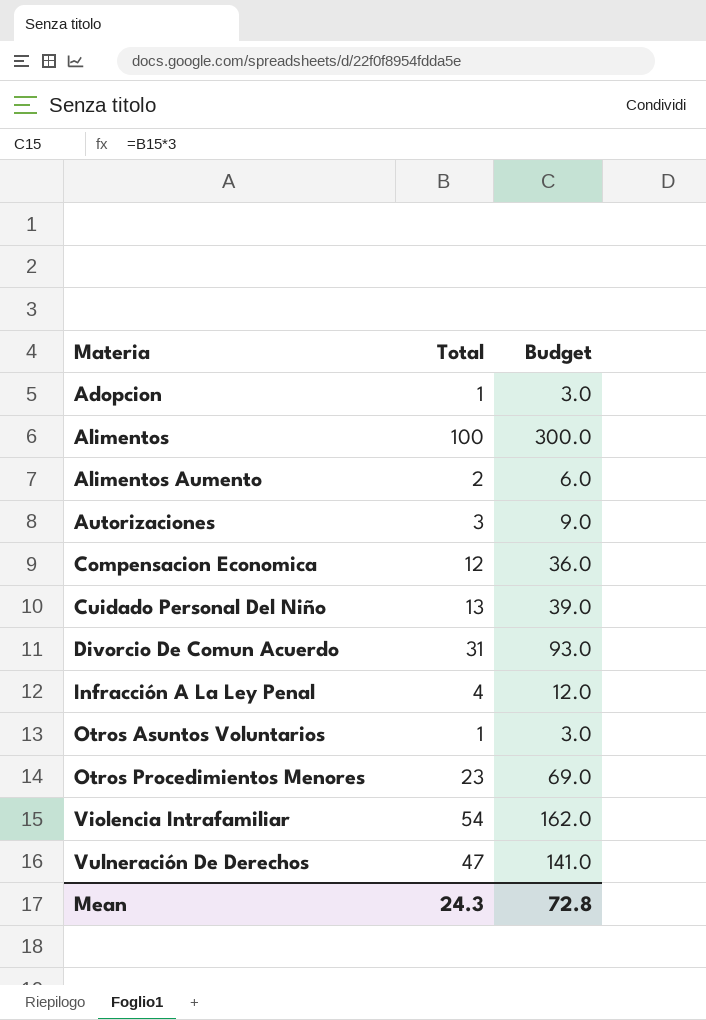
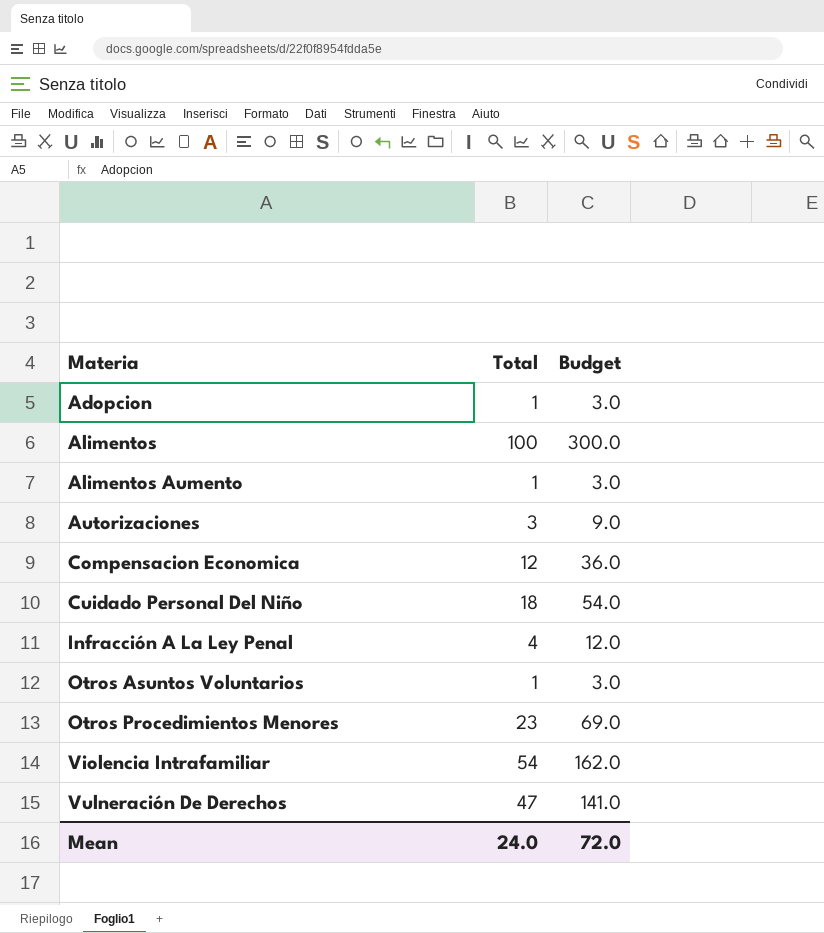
row Divorcio De Comun Acuerdo: 31 | 93.0 -> none
Alimentos Aumento | Total: 2 -> 1
Alimentos Aumento | Budget: 6.0 -> 3.0
Cuidado Personal Del Niño | Total: 13 -> 18
Cuidado Personal Del Niño | Budget: 39.0 -> 54.0
Mean | Total: 24.3 -> 24.0
Mean | Budget: 72.8 -> 72.0

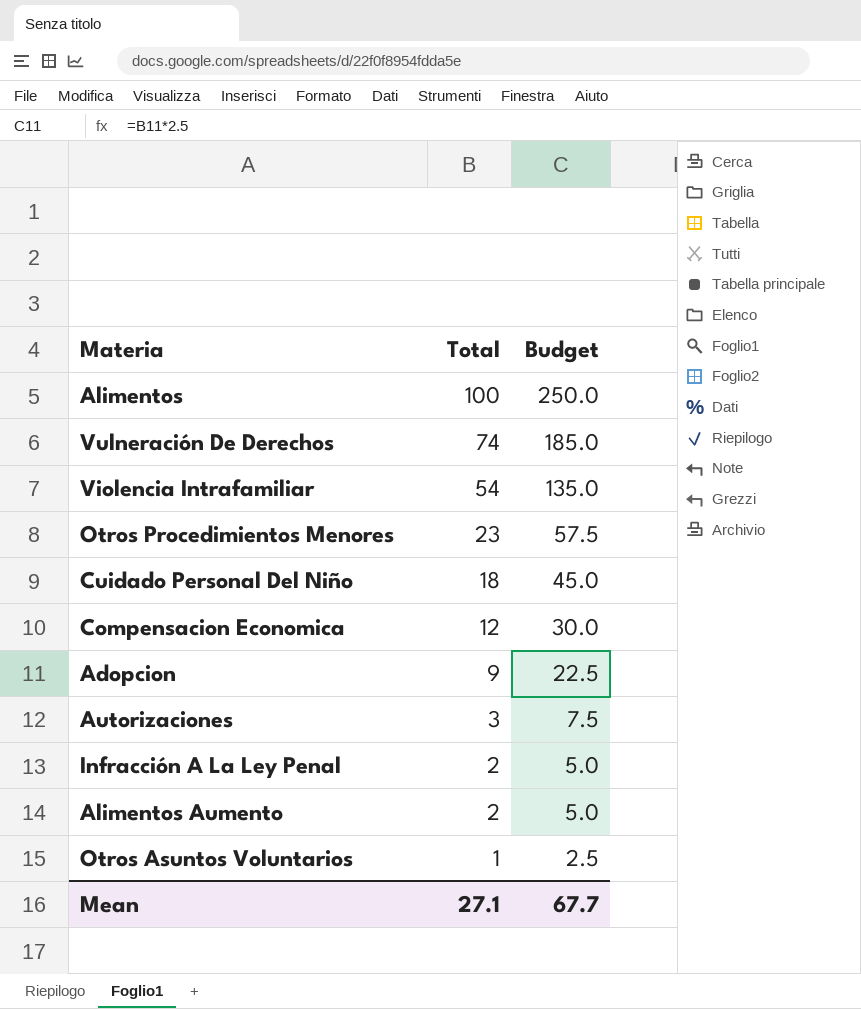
row order: Materia ascending -> Total descending
column Budget | formula: [Total] * 3 -> [Total] * 2.5
Vulneración De Derechos | Total: 47 -> 74
Adopcion | Total: 1 -> 9
Infracción A La Ley Penal | Total: 4 -> 2
Alimentos Aumento | Total: 1 -> 2
Mean | Total: 24.0 -> 27.1
Mean | Budget: 72.0 -> 67.7

